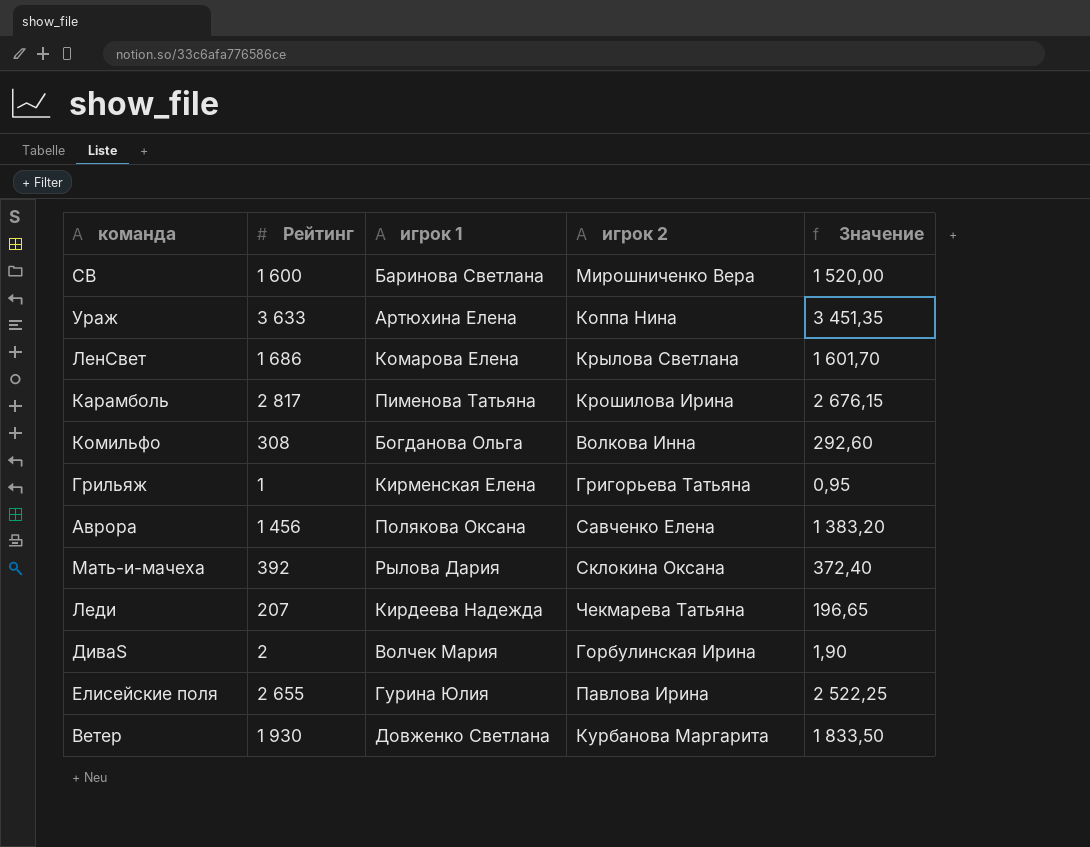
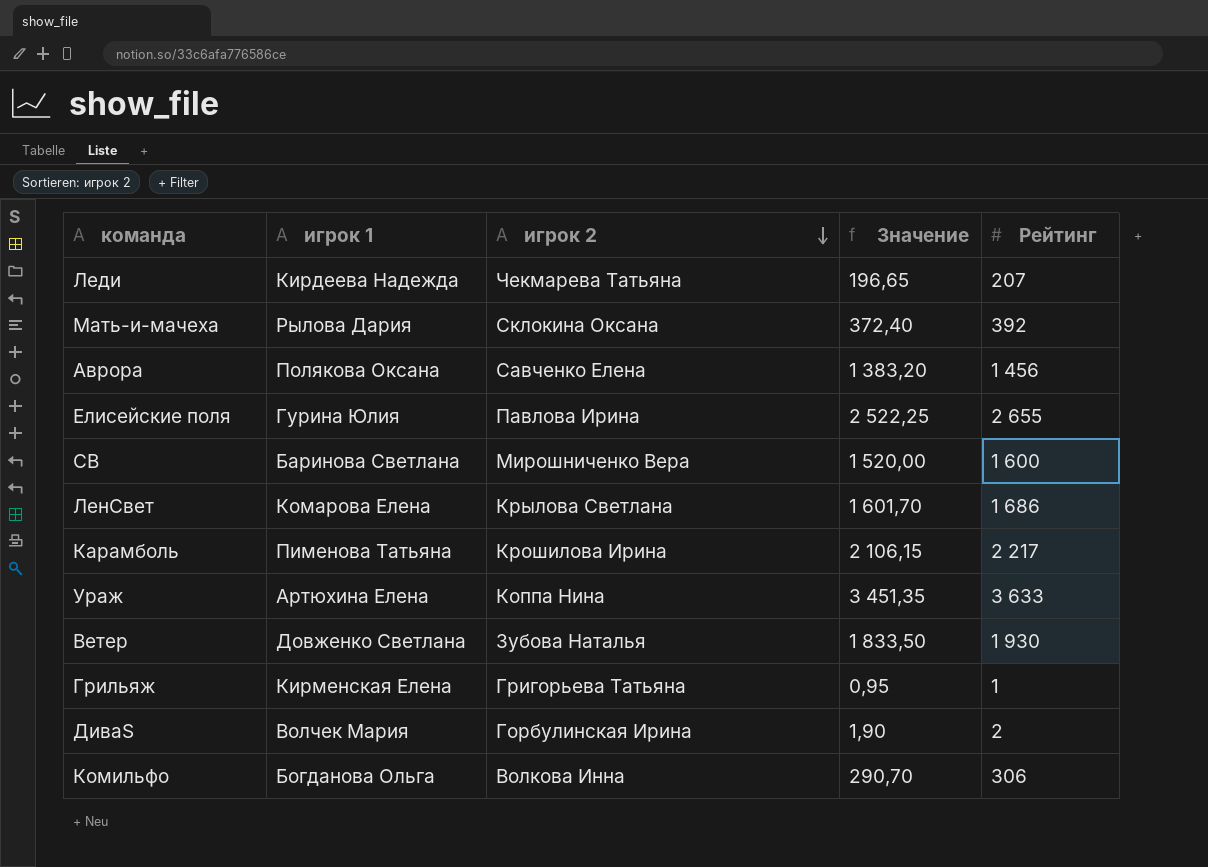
row order: none -> игрок 2 descending
column Рейтинг | position: 2 -> 5
Карамболь | Значение: 2 676,15 -> 2 106,15
Карамболь | Рейтинг: 2 817 -> 2 217
Ветер | игрок 2: Курбанова Маргарита -> Зубова Наталья
Комильфо | Значение: 292,60 -> 290,70
Комильфо | Рейтинг: 308 -> 306

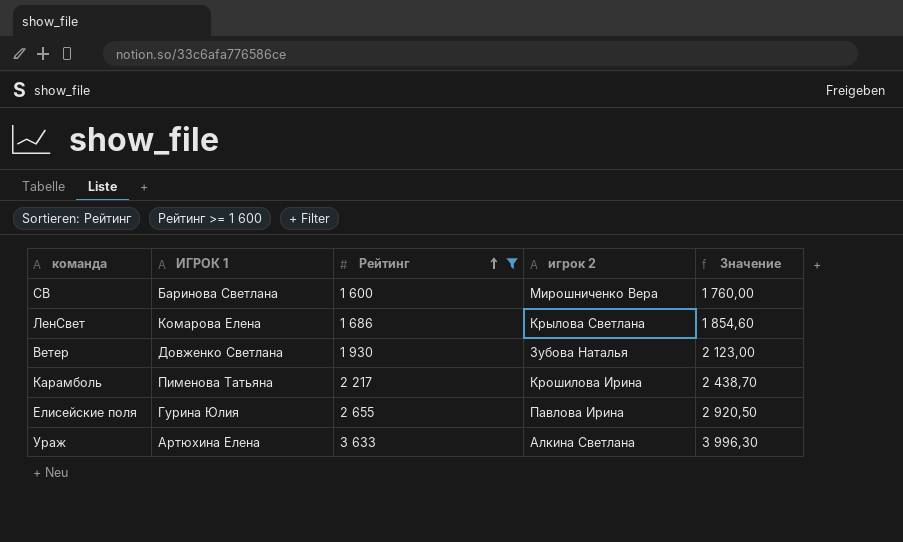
filter: none -> Рейтинг >= 1 600
row order: игрок 2 descending -> Рейтинг ascending
column name: игрок 1 -> ИГРОК 1
column Рейтинг | position: 5 -> 3
column Значение | formula: [Рейтинг] * 0,95 -> [Рейтинг] * 1,1
Ураж | игрок 2: Коппа Нина -> Алкина Светлана

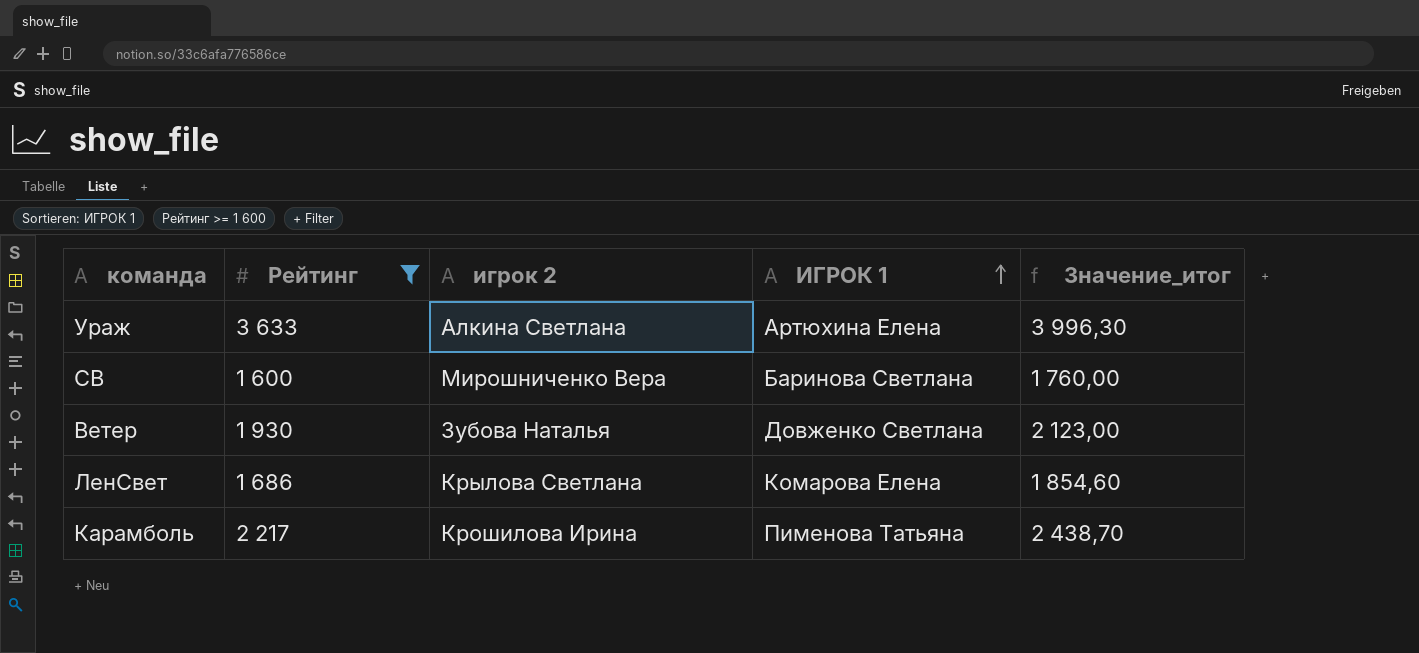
row order: Рейтинг ascending -> ИГРОК 1 ascending
column ИГРОК 1 | position: 2 -> 4
column name: Значение -> Значение_итог
row Елисейские поля: Гурина Юлия | 2 655 | Павлова Ирина | 2 920,50 -> none

